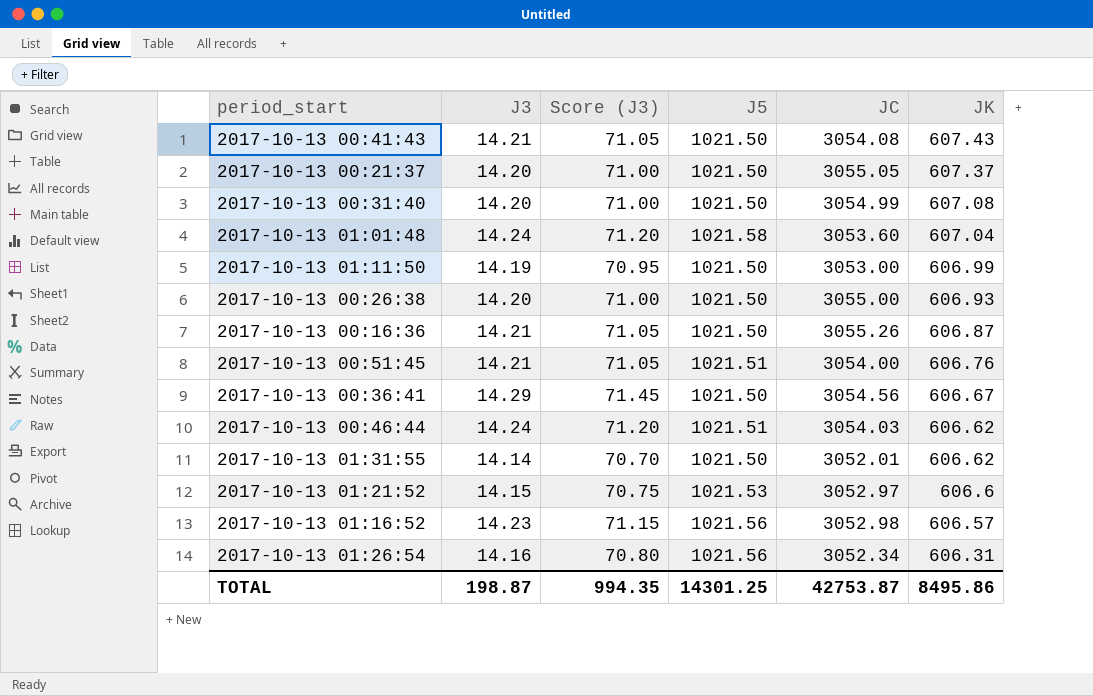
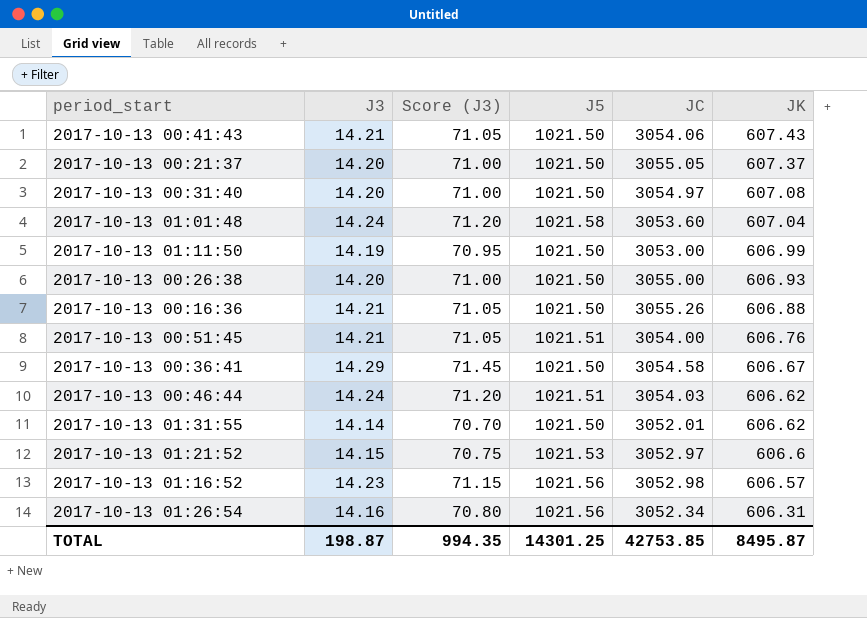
2017-10-13 00:41:43 | JC: 3054.08 -> 3054.06
2017-10-13 00:31:40 | JC: 3054.99 -> 3054.97
2017-10-13 00:16:36 | JK: 606.87 -> 606.88
2017-10-13 00:36:41 | JC: 3054.56 -> 3054.58
TOTAL | JC: 42753.87 -> 42753.85
TOTAL | JK: 8495.86 -> 8495.87

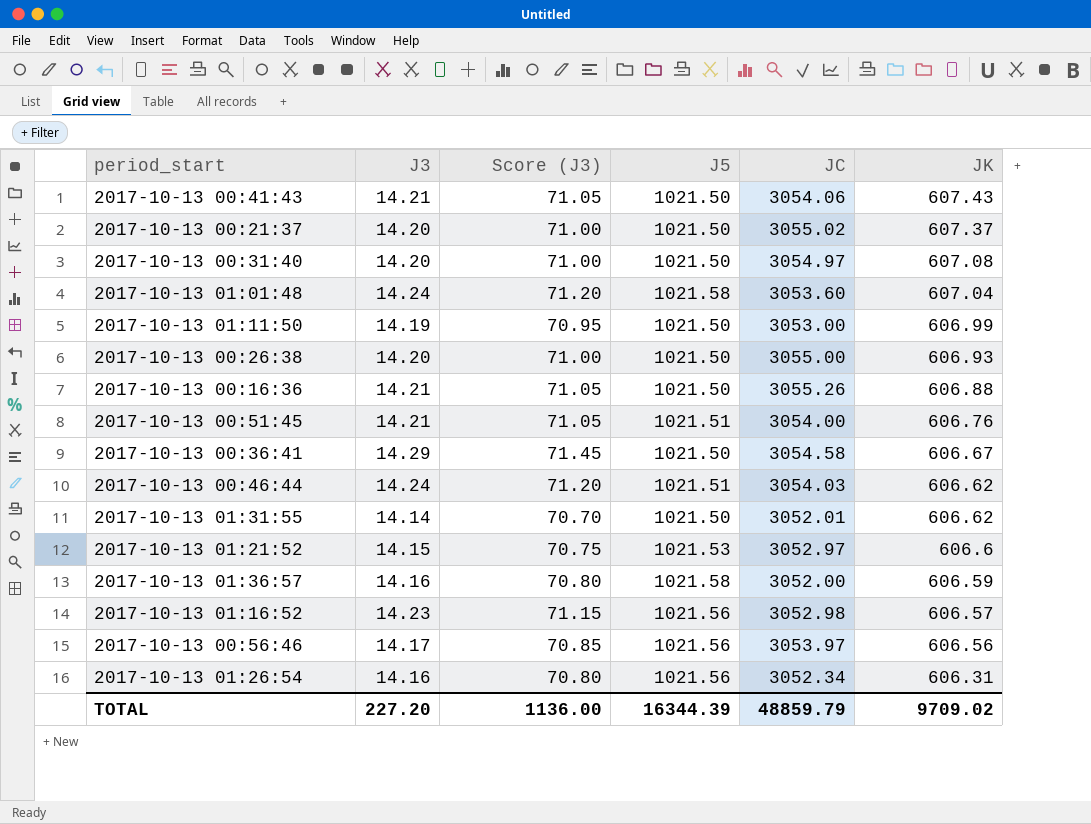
2017-10-13 00:21:37 | JC: 3055.05 -> 3055.02
row 2017-10-13 01:36:57: none -> 14.16 | 70.80 | 1021.58 | 3052.00 | 606.59
row 2017-10-13 00:56:46: none -> 14.17 | 70.85 | 1021.56 | 3053.97 | 606.56
TOTAL | J3: 198.87 -> 227.20
TOTAL | Score (J3): 994.35 -> 1136.00
TOTAL | J5: 14301.25 -> 16344.39
TOTAL | JC: 42753.85 -> 48859.79
TOTAL | JK: 8495.87 -> 9709.02

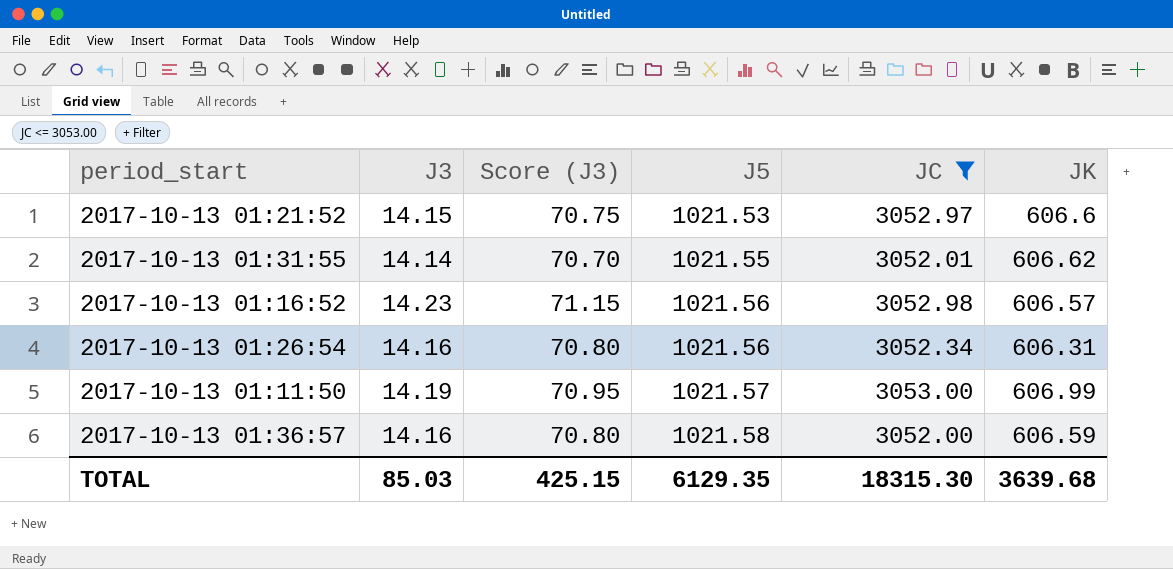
filter: none -> JC <= 3053.00
row order: JK descending -> J5 ascending
2017-10-13 01:31:55 | J5: 1021.50 -> 1021.55
2017-10-13 01:11:50 | J5: 1021.50 -> 1021.57
TOTAL | J3: 227.20 -> 85.03
TOTAL | Score (J3): 1136.00 -> 425.15
TOTAL | J5: 16344.39 -> 6129.35
TOTAL | JC: 48859.79 -> 18315.30
TOTAL | JK: 9709.02 -> 3639.68

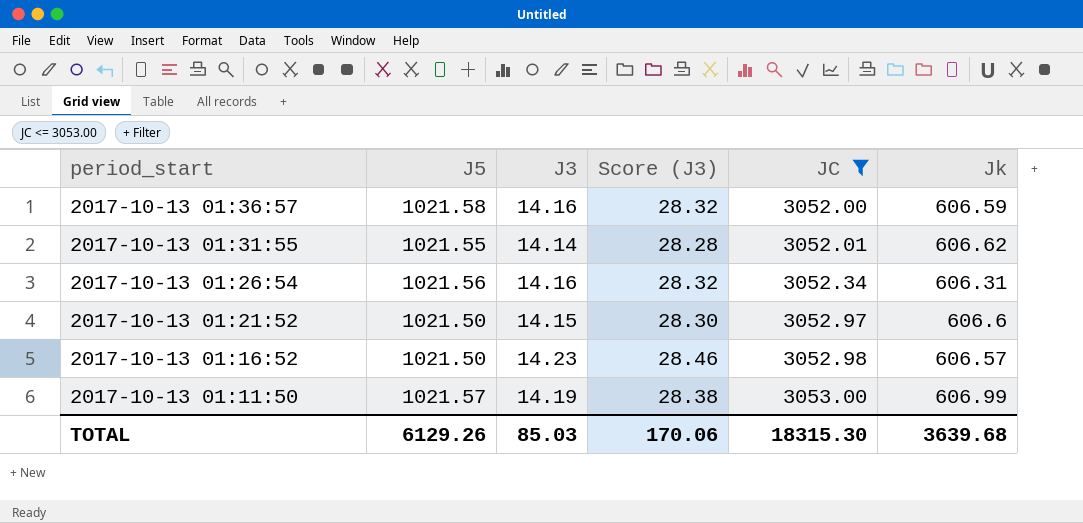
row order: J5 ascending -> period_start descending
column J5 | position: 4 -> 2
column Score (J3) | formula: [J3] * 5 -> [J3] * 2
column name: JK -> Jk
2017-10-13 01:21:52 | J5: 1021.53 -> 1021.50
2017-10-13 01:16:52 | J5: 1021.56 -> 1021.50
TOTAL | J5: 6129.35 -> 6129.26
TOTAL | Score (J3): 425.15 -> 170.06

